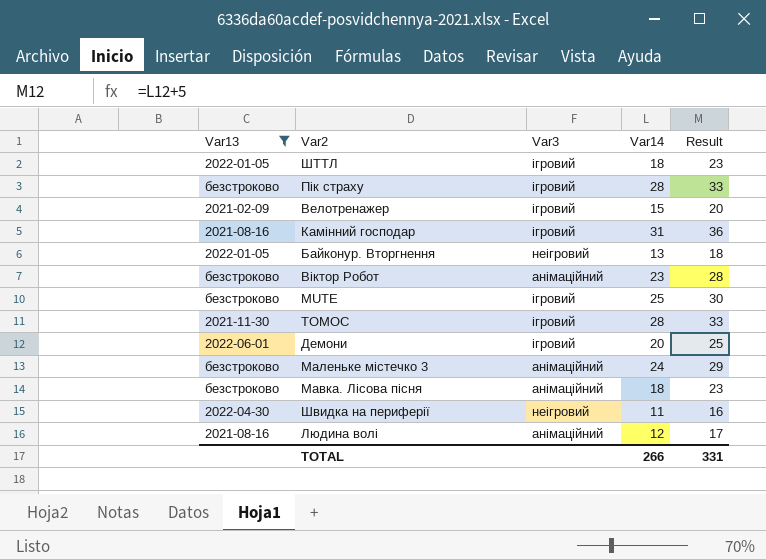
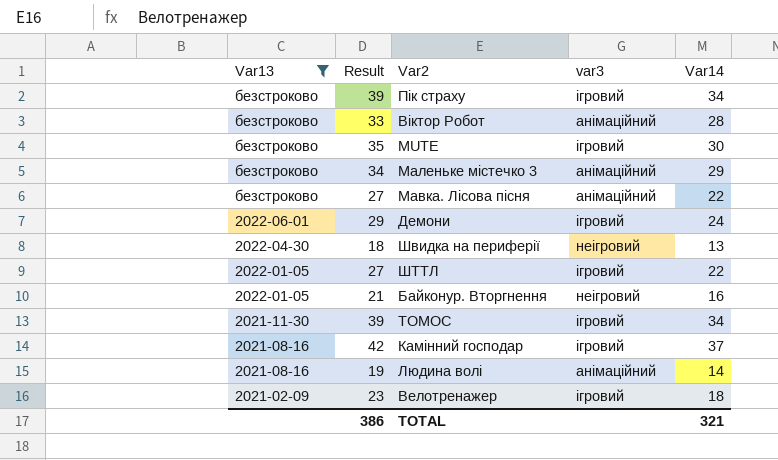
row order: none -> Var13 descending
column Result | position: 5 -> 2
column name: Var3 -> var3
Пік страху | Result: 33 -> 39
Пік страху | Var14: 28 -> 34
Віктор Робот | Result: 28 -> 33
Віктор Робот | Var14: 23 -> 28
MUTE | Result: 30 -> 35
MUTE | Var14: 25 -> 30
Маленьке містечко 3 | Result: 29 -> 34
Маленьке містечко 3 | Var14: 24 -> 29
Мавка. Лісова пісня | Result: 23 -> 27
Мавка. Лісова пісня | Var14: 18 -> 22
Демони | Result: 25 -> 29
Демони | Var14: 20 -> 24
Швидка на периферії | Result: 16 -> 18
Швидка на периферії | Var14: 11 -> 13
ШТТЛ | Result: 23 -> 27
ШТТЛ | Var14: 18 -> 22
Байконур. Вторгнення | Result: 18 -> 21
Байконур. Вторгнення | Var14: 13 -> 16
ТОМОС | Result: 33 -> 39
ТОМОС | Var14: 28 -> 34
Камінний господар | Result: 36 -> 42
Камінний господар | Var14: 31 -> 37
Людина волі | Result: 17 -> 19
Людина волі | Var14: 12 -> 14
Велотренажер | Result: 20 -> 23
Велотренажер | Var14: 15 -> 18
TOTAL | Result: 331 -> 386
TOTAL | Var14: 266 -> 321

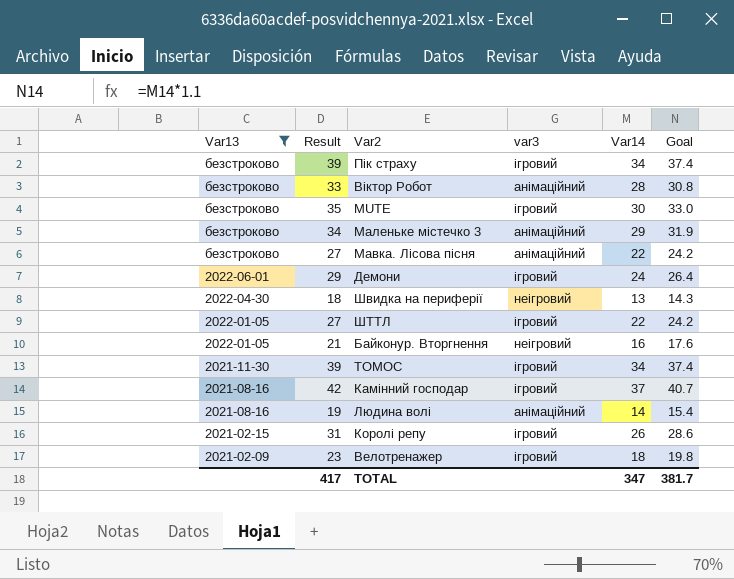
column Goal | formula: none -> [Var14] * 1.1
row Королі репу: none -> 2021-02-15 | 31 | ігровий | 26 | 28.6
TOTAL | Result: 386 -> 417
TOTAL | Var14: 321 -> 347

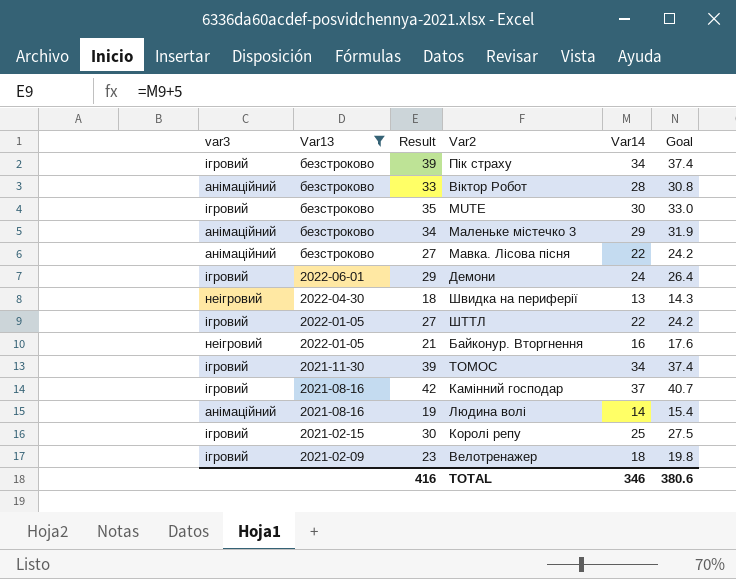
column var3 | position: 4 -> 1
Королі репу | Result: 31 -> 30
Королі репу | Var14: 26 -> 25
Королі репу | Goal: 28.6 -> 27.5
TOTAL | Result: 417 -> 416
TOTAL | Var14: 347 -> 346
TOTAL | Goal: 381.7 -> 380.6

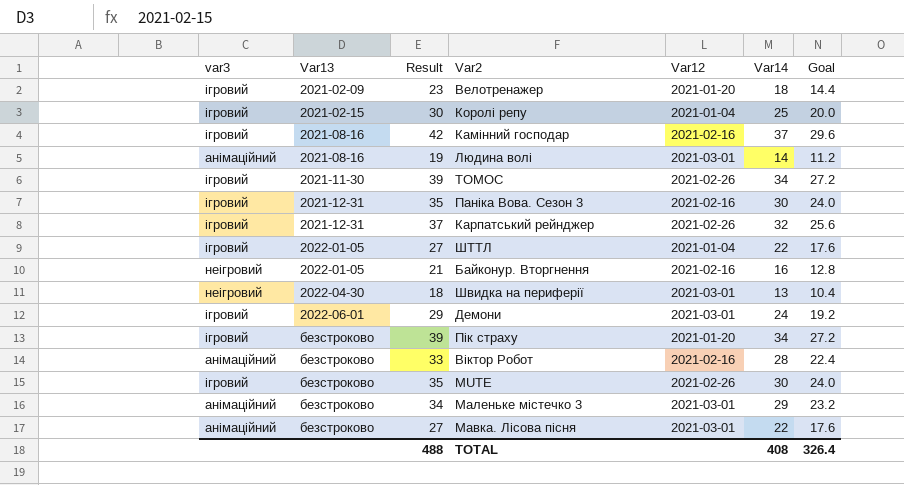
filter: Var13 != 2021-12-31 -> none
row order: Var13 descending -> Var13 ascending
column Var12 | position: none -> 5
column Goal | formula: [Var14] * 1.1 -> [Var14] * 0.8
TOTAL | Result: 416 -> 488
TOTAL | Var14: 346 -> 408
TOTAL | Goal: 380.6 -> 326.4

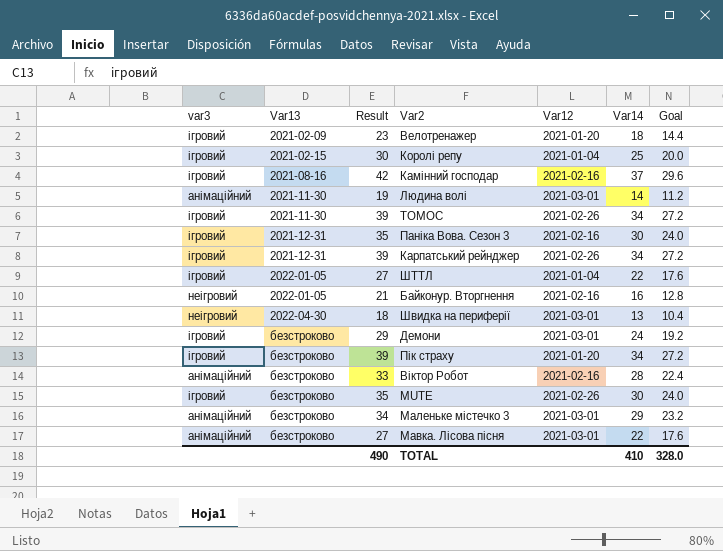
Людина волі | Var13: 2021-08-16 -> 2021-11-30
Карпатський рейнджер | Result: 37 -> 39
Карпатський рейнджер | Var14: 32 -> 34
Карпатський рейнджер | Goal: 25.6 -> 27.2
Демони | Var13: 2022-06-01 -> безстроково
TOTAL | Result: 488 -> 490
TOTAL | Var14: 408 -> 410
TOTAL | Goal: 326.4 -> 328.0

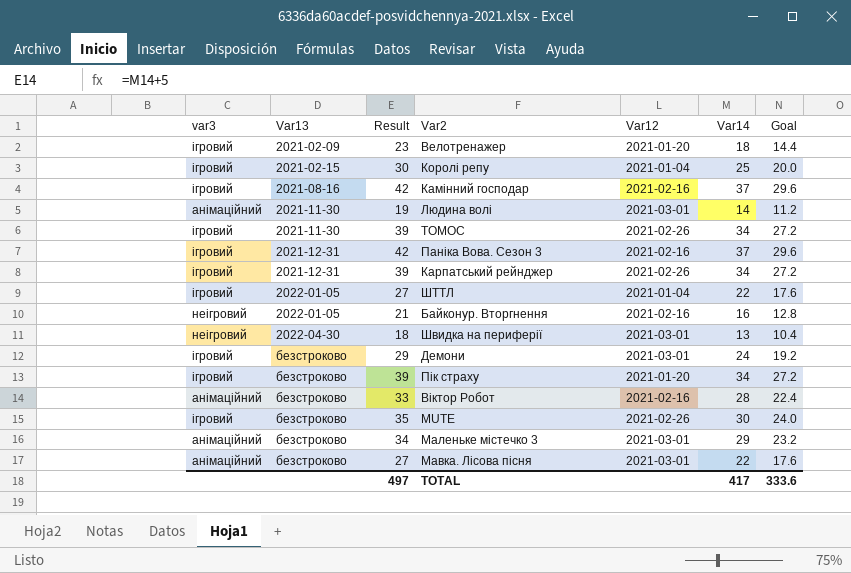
Паніка Вова. Сезон 3 | Result: 35 -> 42
Паніка Вова. Сезон 3 | Var14: 30 -> 37
Паніка Вова. Сезон 3 | Goal: 24.0 -> 29.6
TOTAL | Result: 490 -> 497
TOTAL | Var14: 410 -> 417
TOTAL | Goal: 328.0 -> 333.6

